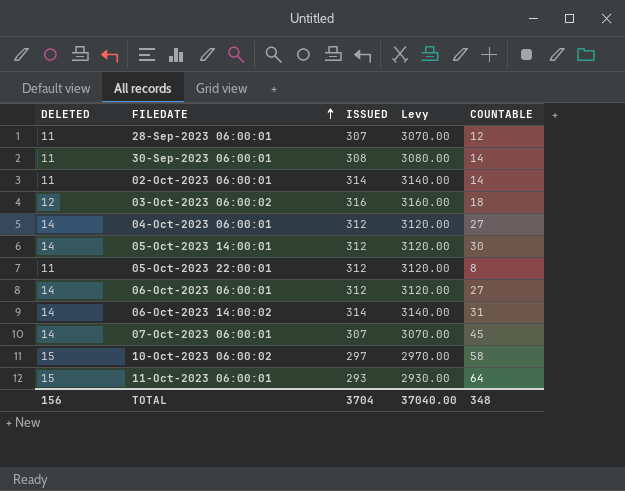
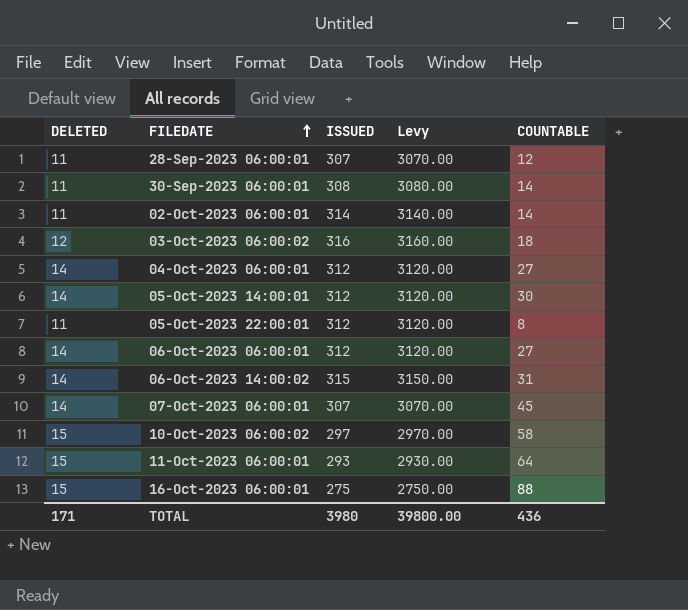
06-Oct-2023 14:00:02 | ISSUED: 314 -> 315
06-Oct-2023 14:00:02 | Levy: 3140.00 -> 3150.00
row 16-Oct-2023 06:00:01: none -> 15 | 275 | 2750.00 | 88
TOTAL | DELETED: 156 -> 171
TOTAL | ISSUED: 3704 -> 3980
TOTAL | Levy: 37040.00 -> 39800.00
TOTAL | COUNTABLE: 348 -> 436

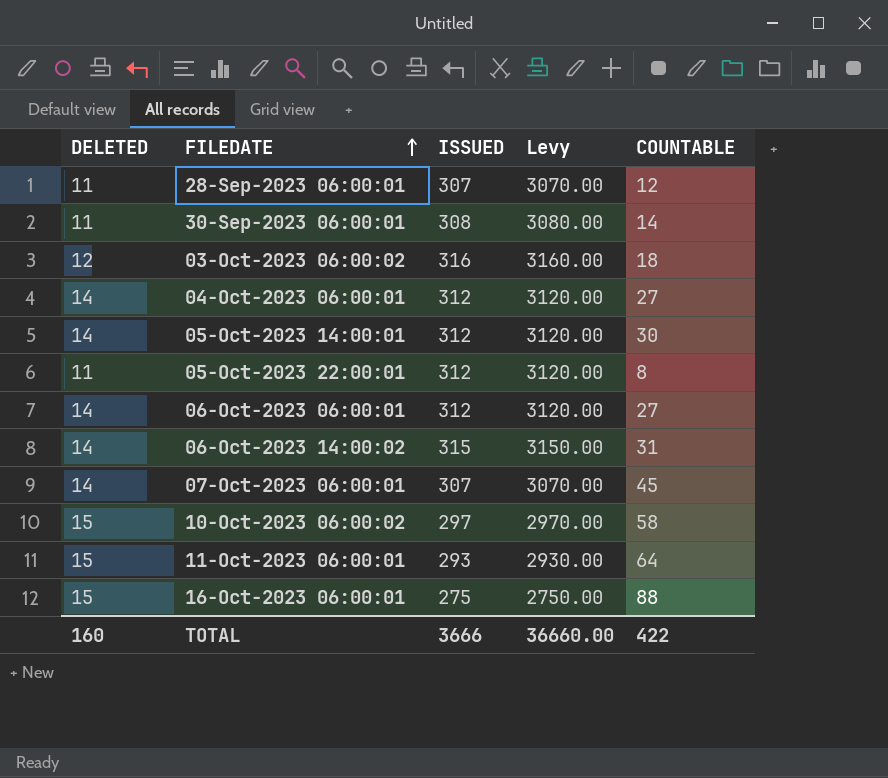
row 02-Oct-2023 06:00:01: 11 | 314 | 3140.00 | 14 -> none
TOTAL | DELETED: 171 -> 160
TOTAL | ISSUED: 3980 -> 3666
TOTAL | Levy: 39800.00 -> 36660.00
TOTAL | COUNTABLE: 436 -> 422

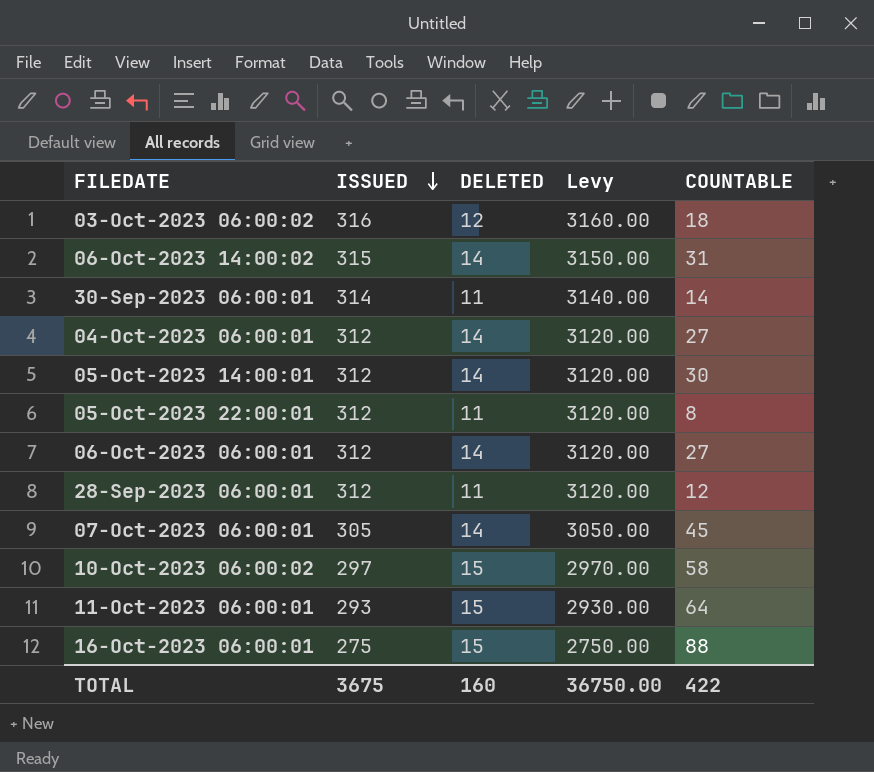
row order: FILEDATE ascending -> ISSUED descending
column DELETED | position: 1 -> 3
30-Sep-2023 06:00:01 | ISSUED: 308 -> 314
30-Sep-2023 06:00:01 | Levy: 3080.00 -> 3140.00
28-Sep-2023 06:00:01 | ISSUED: 307 -> 312
28-Sep-2023 06:00:01 | Levy: 3070.00 -> 3120.00
07-Oct-2023 06:00:01 | ISSUED: 307 -> 305
07-Oct-2023 06:00:01 | Levy: 3070.00 -> 3050.00
TOTAL | ISSUED: 3666 -> 3675
TOTAL | Levy: 36660.00 -> 36750.00

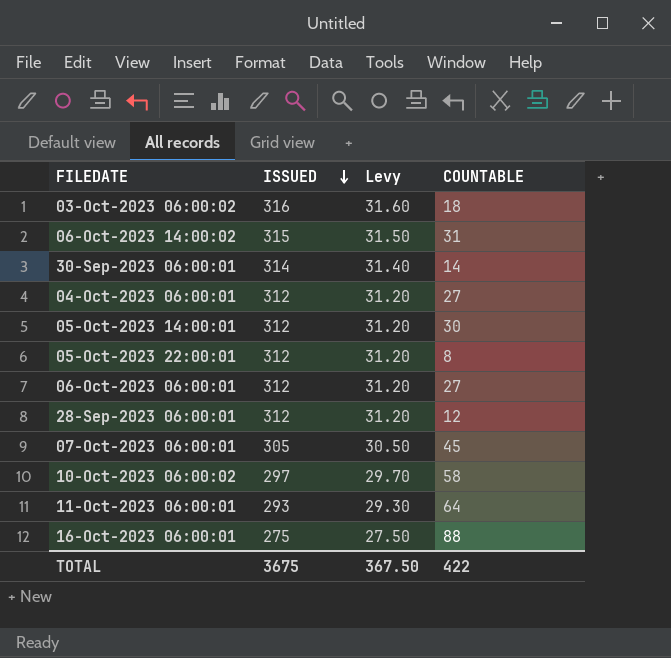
column DELETED | position: 3 -> none
column Levy | formula: [ISSUED] * 10 -> [ISSUED] * 0.1
TOTAL | Levy: 36750.00 -> 367.50

